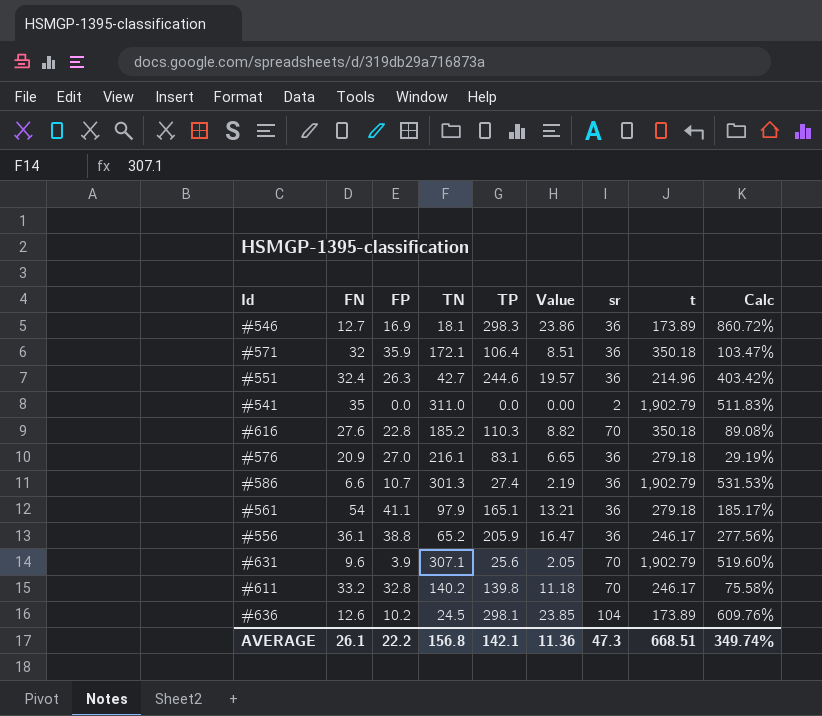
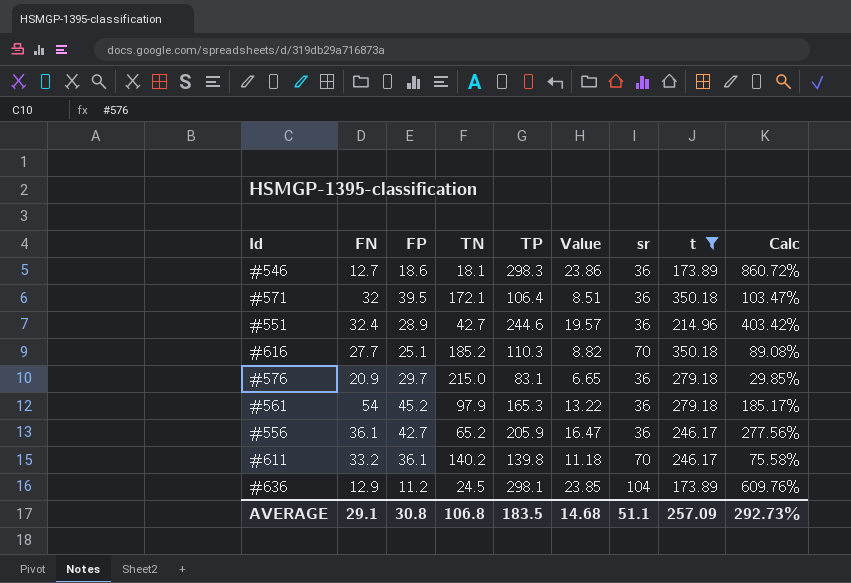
filter: none -> t != 1,902.79
#546 | FP: 16.9 -> 18.6
#571 | FP: 35.9 -> 39.5
#551 | FP: 26.3 -> 28.9
#616 | FN: 27.6 -> 27.7
#616 | FP: 22.8 -> 25.1
#576 | FP: 27.0 -> 29.7
#576 | TN: 216.1 -> 215.0
#576 | Calc: 29.19% -> 29.85%
#561 | FP: 41.1 -> 45.2
#561 | TP: 165.1 -> 165.3
#561 | Value: 13.21 -> 13.22
#556 | FP: 38.8 -> 42.7
#611 | FP: 32.8 -> 36.1
#636 | FN: 12.6 -> 12.9
#636 | FP: 10.2 -> 11.2
AVERAGE | FN: 26.1 -> 29.1
AVERAGE | FP: 22.2 -> 30.8
AVERAGE | TN: 156.8 -> 106.8
AVERAGE | TP: 142.1 -> 183.5
AVERAGE | Value: 11.36 -> 14.68
AVERAGE | sr: 47.3 -> 51.1
AVERAGE | t: 668.51 -> 257.09
AVERAGE | Calc: 349.74% -> 292.73%

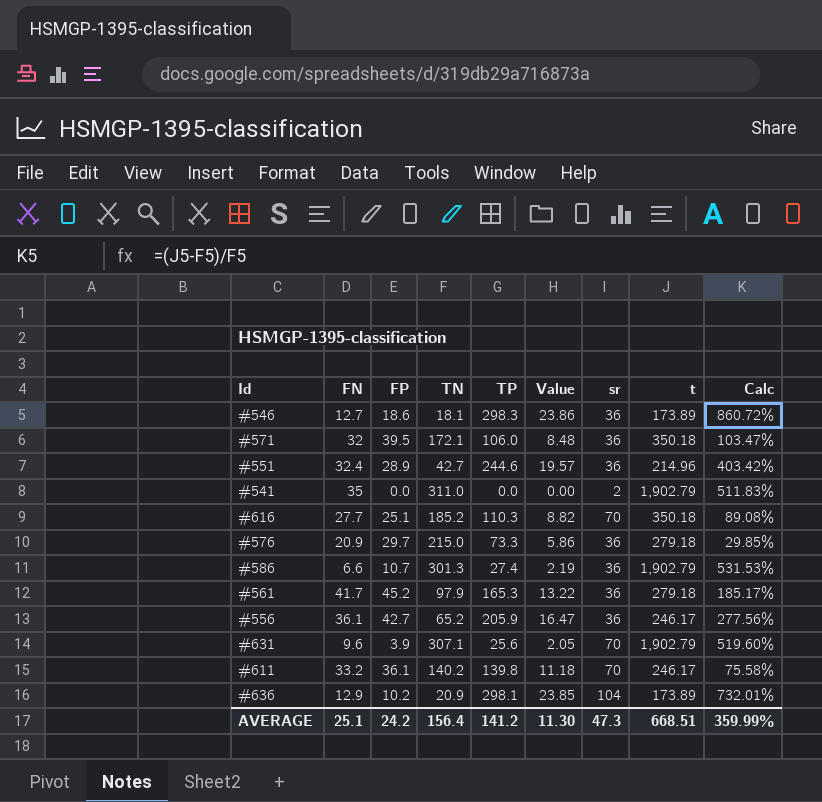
filter: t != 1,902.79 -> none
#571 | TP: 106.4 -> 106.0
#571 | Value: 8.51 -> 8.48
#576 | TP: 83.1 -> 73.3
#576 | Value: 6.65 -> 5.86
#561 | FN: 54 -> 41.7
#636 | FP: 11.2 -> 10.2
#636 | TN: 24.5 -> 20.9
#636 | Calc: 609.76% -> 732.01%
AVERAGE | FN: 29.1 -> 25.1
AVERAGE | FP: 30.8 -> 24.2
AVERAGE | TN: 106.8 -> 156.4
AVERAGE | TP: 183.5 -> 141.2
AVERAGE | Value: 14.68 -> 11.30
AVERAGE | sr: 51.1 -> 47.3
AVERAGE | t: 257.09 -> 668.51
AVERAGE | Calc: 292.73% -> 359.99%

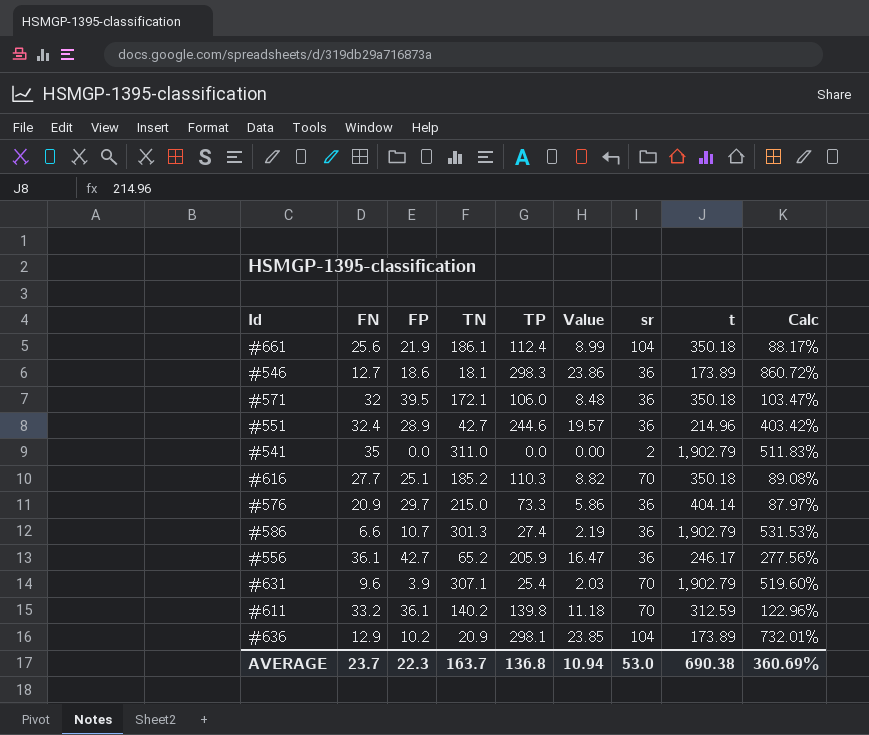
row #561: 41.7 | 45.2 | 97.9 | 165.3 | 13.22 | 36 | 279.18 | 185.17% -> none
row #661: none -> 25.6 | 21.9 | 186.1 | 112.4 | 8.99 | 104 | 350.18 | 88.17%
#576 | t: 279.18 -> 404.14
#576 | Calc: 29.85% -> 87.97%
#631 | TP: 25.6 -> 25.4
#631 | Value: 2.05 -> 2.03
#611 | t: 246.17 -> 312.59
#611 | Calc: 75.58% -> 122.96%
AVERAGE | FN: 25.1 -> 23.7
AVERAGE | FP: 24.2 -> 22.3
AVERAGE | TN: 156.4 -> 163.7
AVERAGE | TP: 141.2 -> 136.8
AVERAGE | Value: 11.30 -> 10.94
AVERAGE | sr: 47.3 -> 53.0
AVERAGE | t: 668.51 -> 690.38
AVERAGE | Calc: 359.99% -> 360.69%

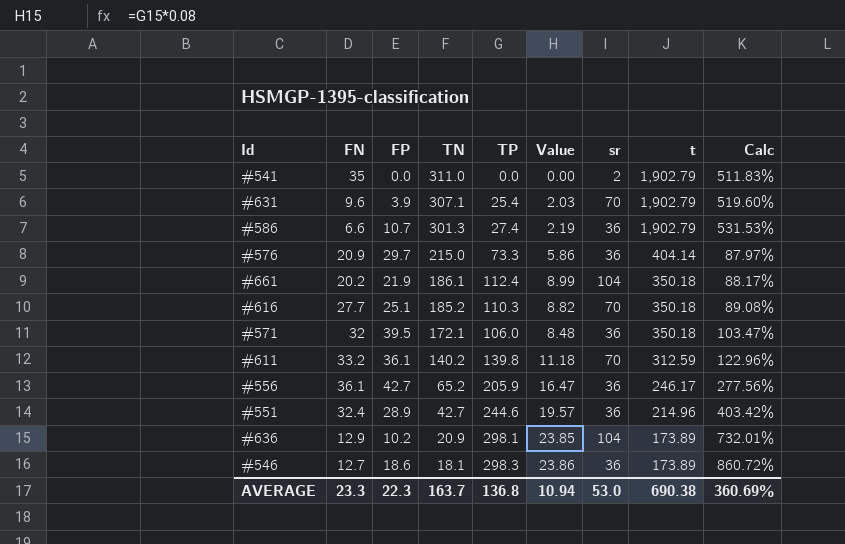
row order: none -> TN descending
#661 | FN: 25.6 -> 20.2
AVERAGE | FN: 23.7 -> 23.3

